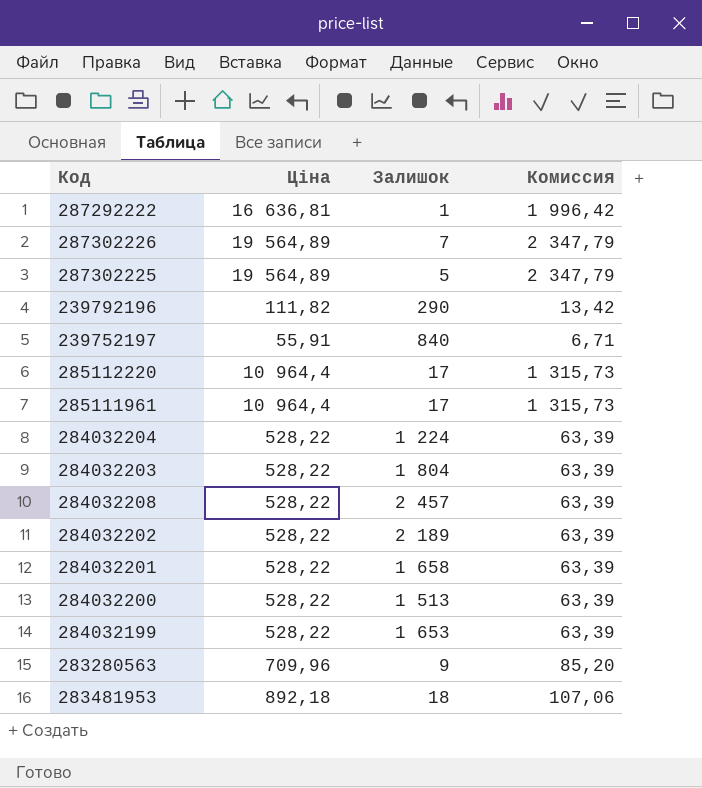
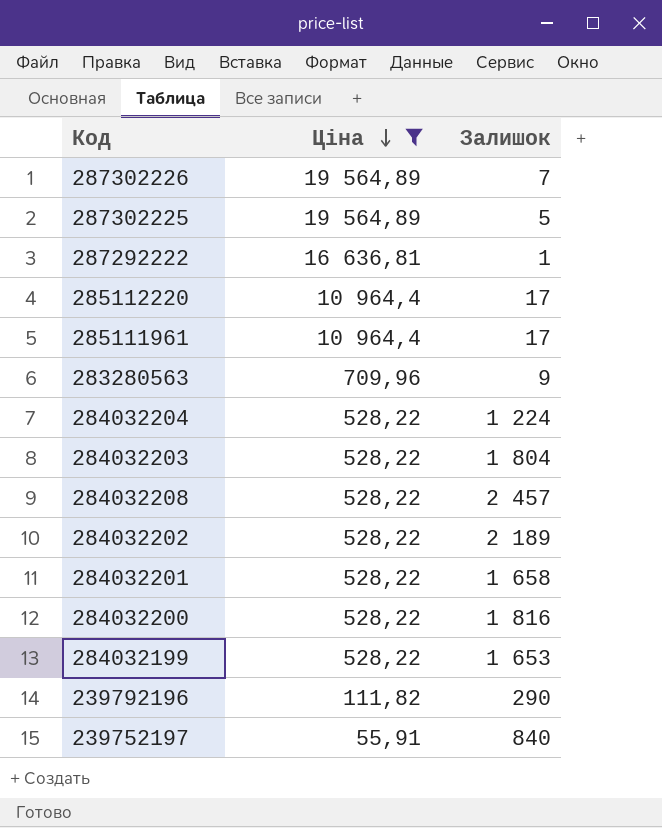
filter: none -> Ціна != 892,18
row order: none -> Ціна descending
column Комиссия | formula: [Ціна] * 0,12 -> none
284032200 | Залишок: 1 513 -> 1 816

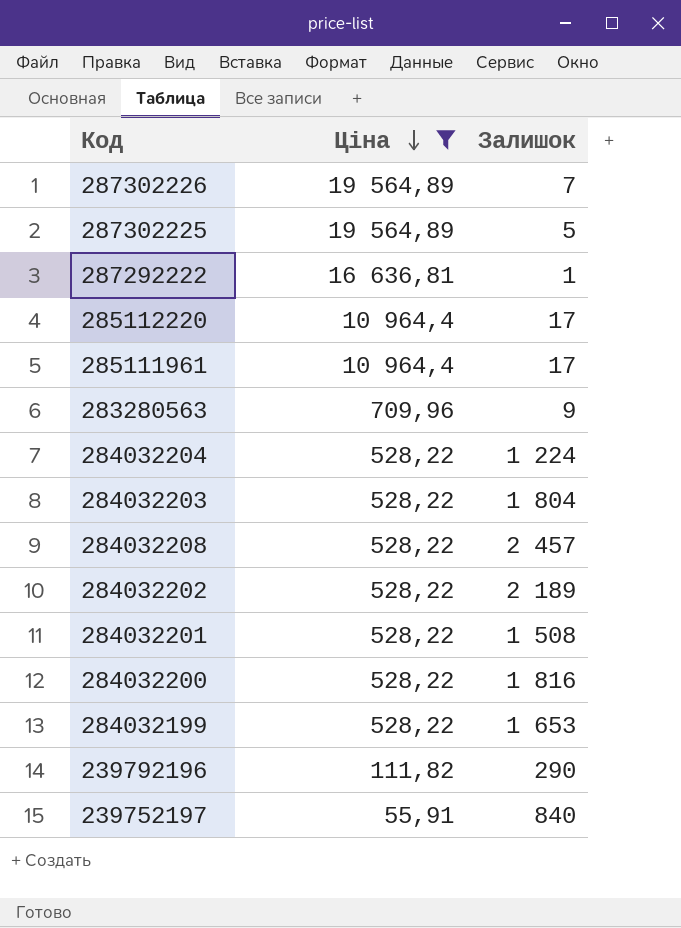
284032201 | Залишок: 1 658 -> 1 508

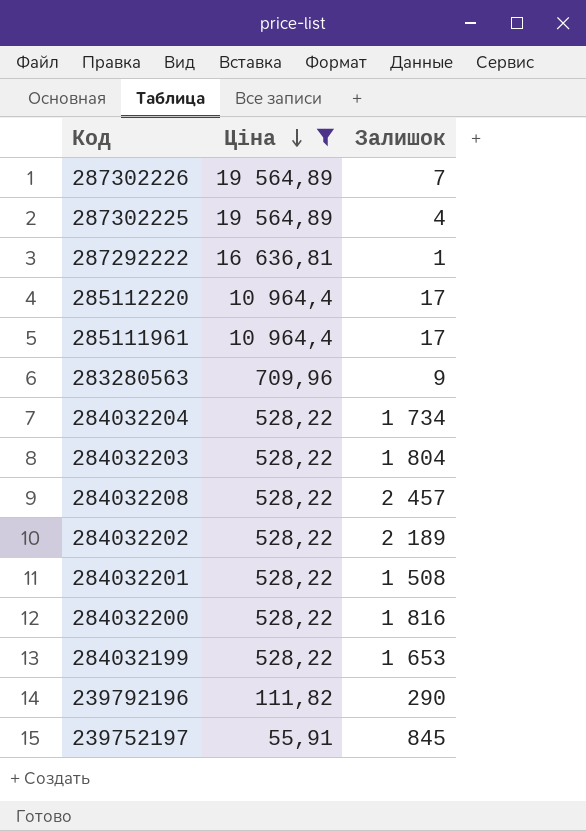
287302225 | Залишок: 5 -> 4
284032204 | Залишок: 1 224 -> 1 734
239752197 | Залишок: 840 -> 845

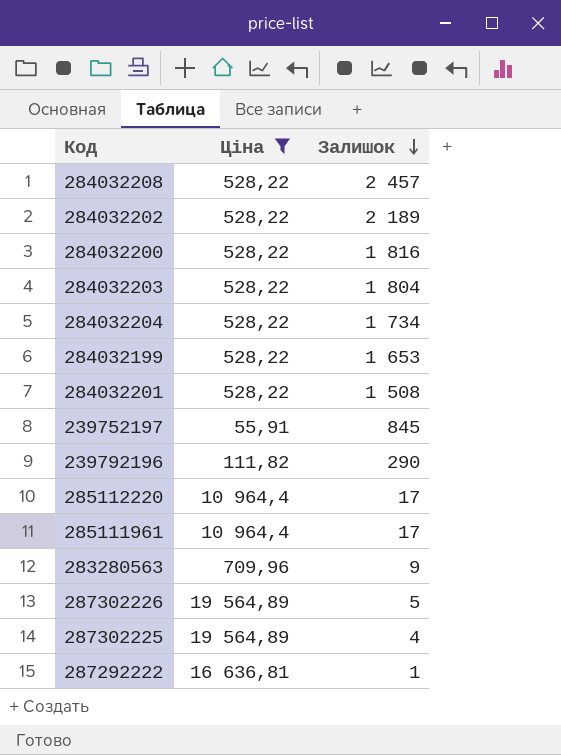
row order: Ціна descending -> Залишок descending
287302226 | Залишок: 7 -> 5

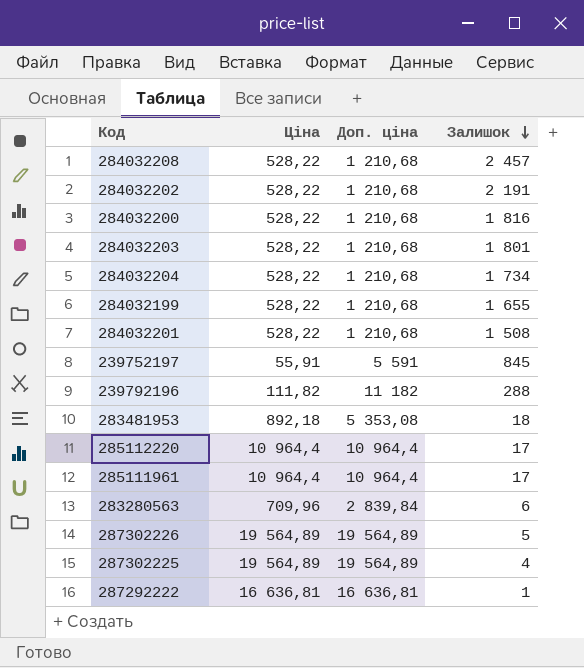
filter: Ціна != 892,18 -> none
column Доп. ціна | position: none -> 3
284032202 | Залишок: 2 189 -> 2 191
284032203 | Залишок: 1 804 -> 1 801
284032199 | Залишок: 1 653 -> 1 655
239792196 | Залишок: 290 -> 288
283280563 | Залишок: 9 -> 6

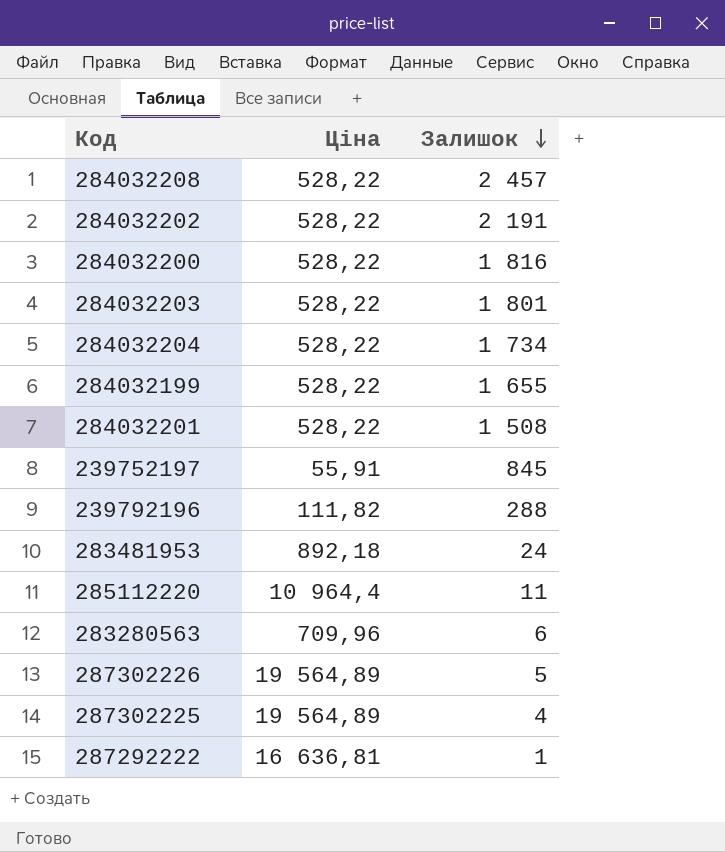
column Доп. ціна | position: 3 -> none
row 285111961: 10 964,4 | 10 964,4 | 17 -> none
283481953 | Залишок: 18 -> 24
285112220 | Залишок: 17 -> 11

